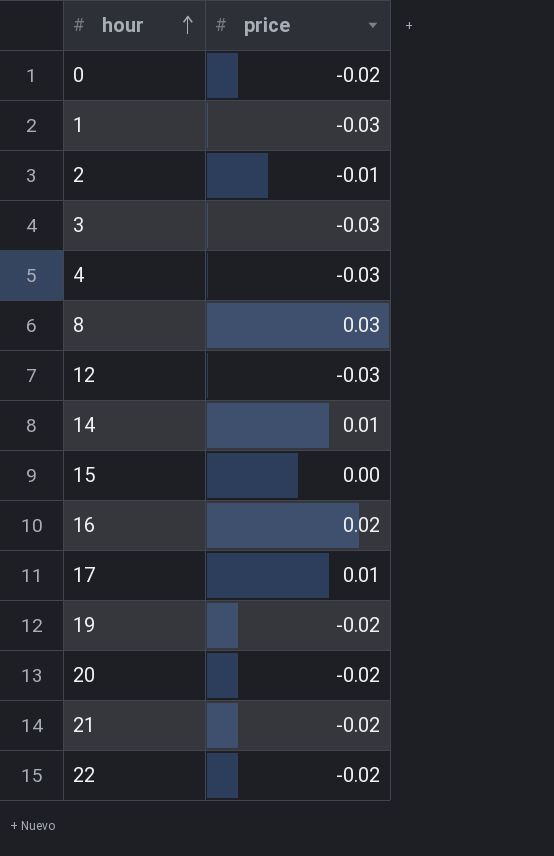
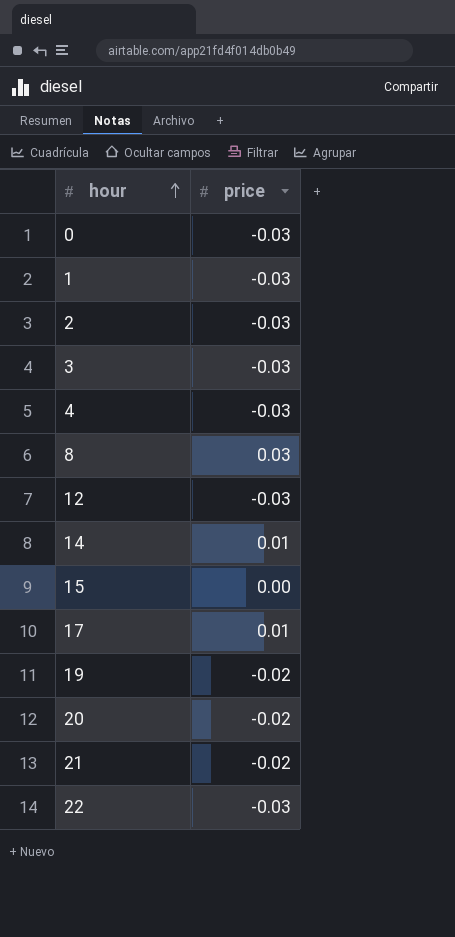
row 16: 0.02 -> none
0 | price: -0.02 -> -0.03
2 | price: -0.01 -> -0.03
22 | price: -0.02 -> -0.03

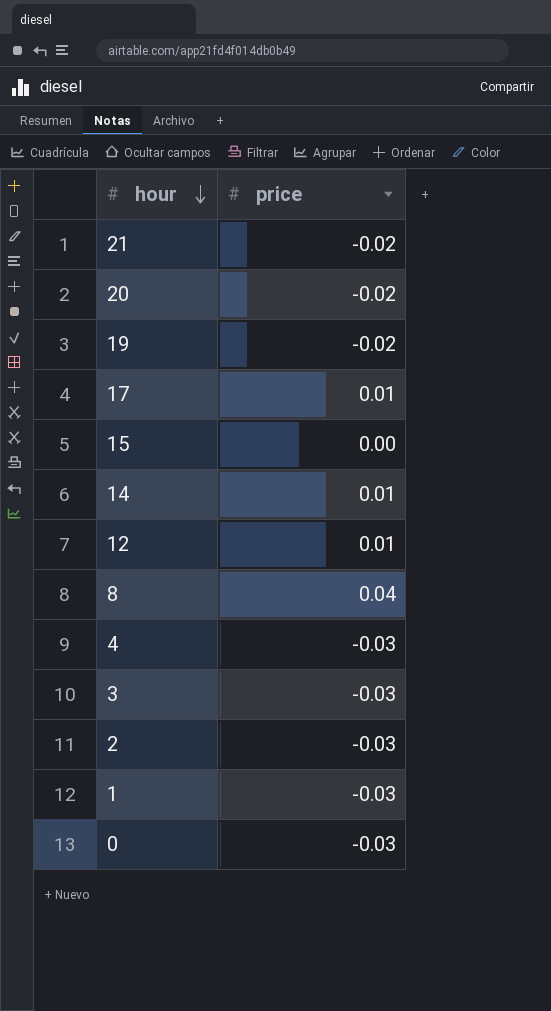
row order: hour ascending -> hour descending
row 22: -0.03 -> none
12 | price: -0.03 -> 0.01
8 | price: 0.03 -> 0.04

